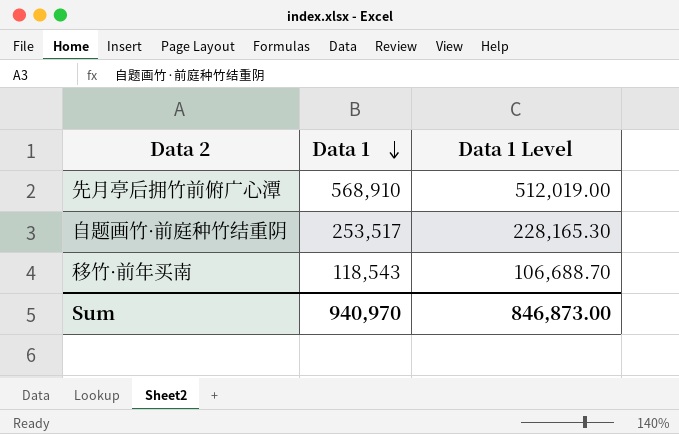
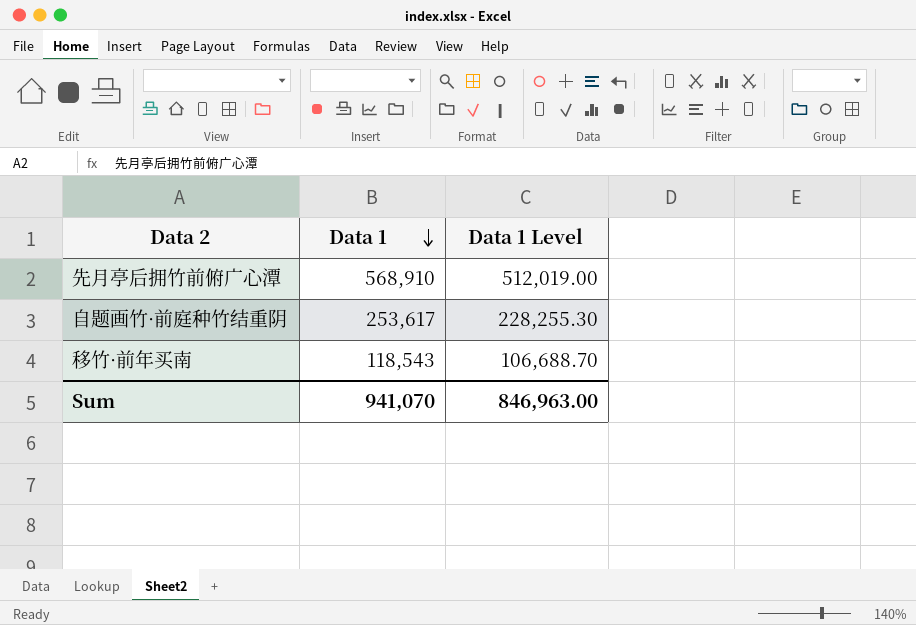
自题画竹·前庭种竹结重阴 | Data 1: 253,517 -> 253,617
自题画竹·前庭种竹结重阴 | Data 1 Level: 228,165.30 -> 228,255.30
Sum | Data 1: 940,970 -> 941,070
Sum | Data 1 Level: 846,873.00 -> 846,963.00

